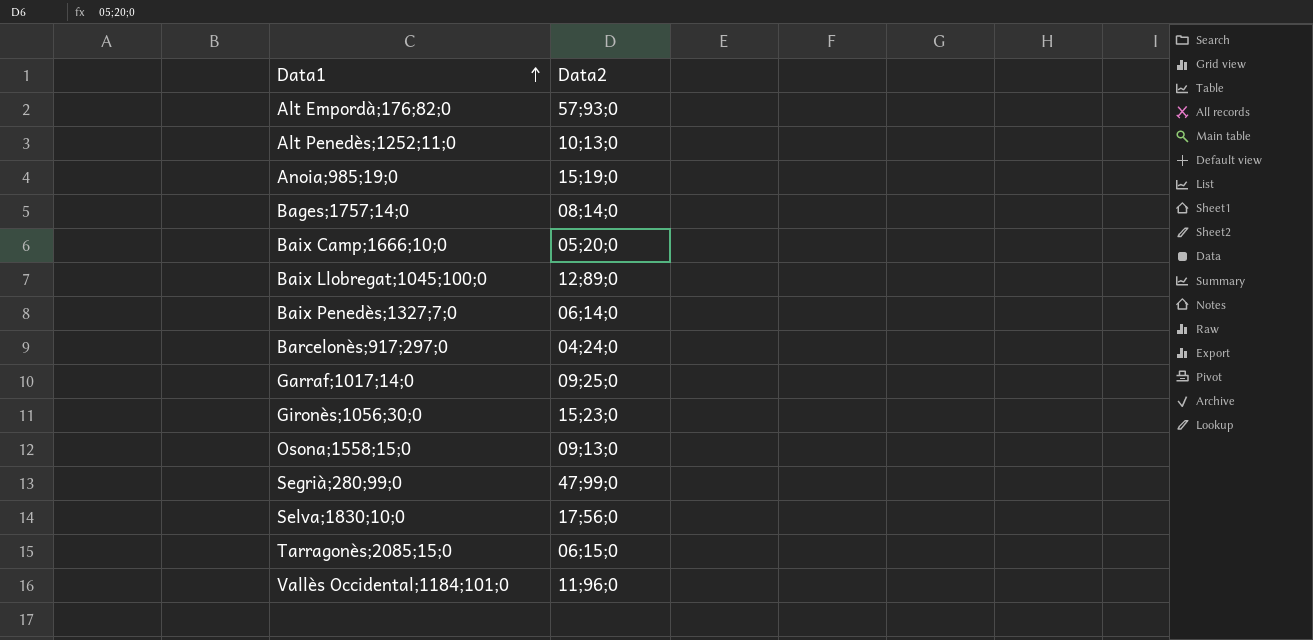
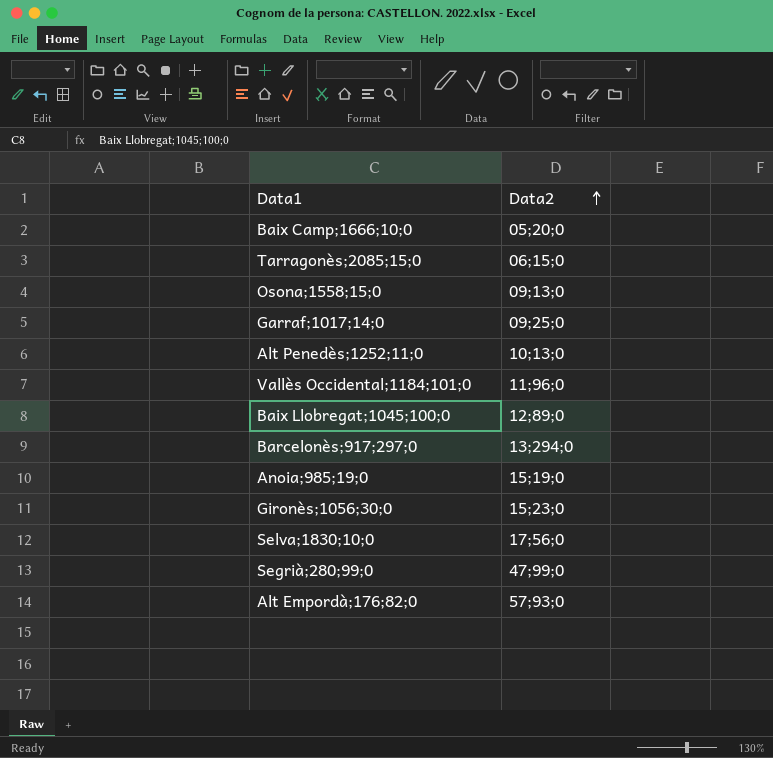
row order: Data1 ascending -> Data2 ascending
row Bages;1757;14;0: 08;14;0 -> none
row Baix Penedès;1327;7;0: 06;14;0 -> none
Barcelonès;917;297;0 | Data2: 04;24;0 -> 13;294;0

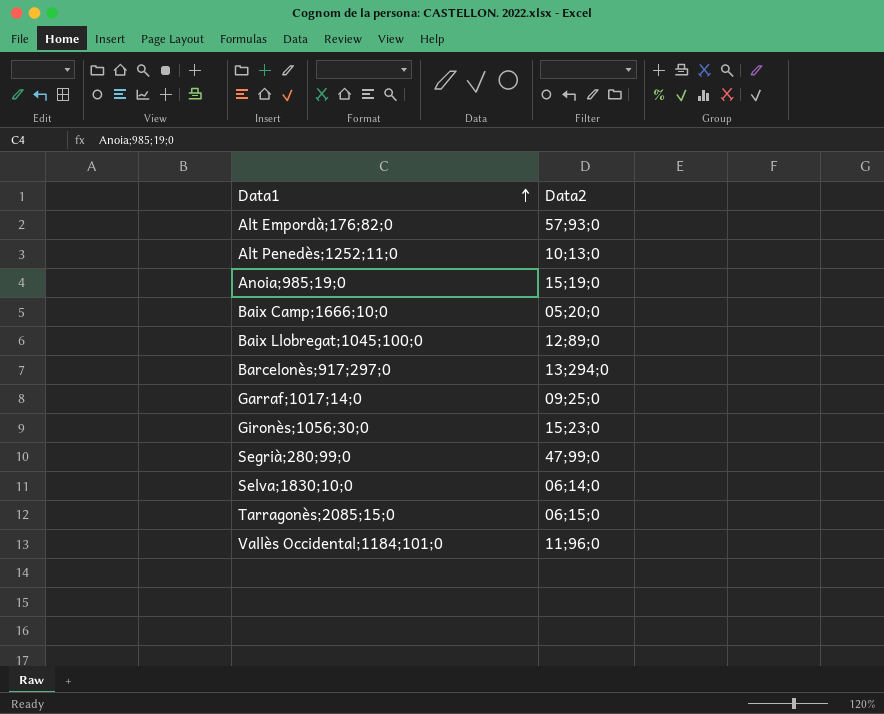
row order: Data2 ascending -> Data1 ascending
row Osona;1558;15;0: 09;13;0 -> none
Selva;1830;10;0 | Data2: 17;56;0 -> 06;14;0

